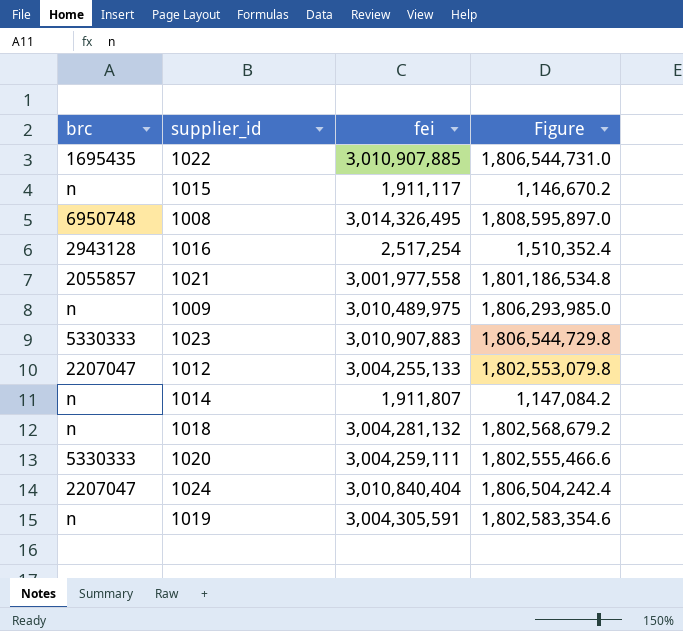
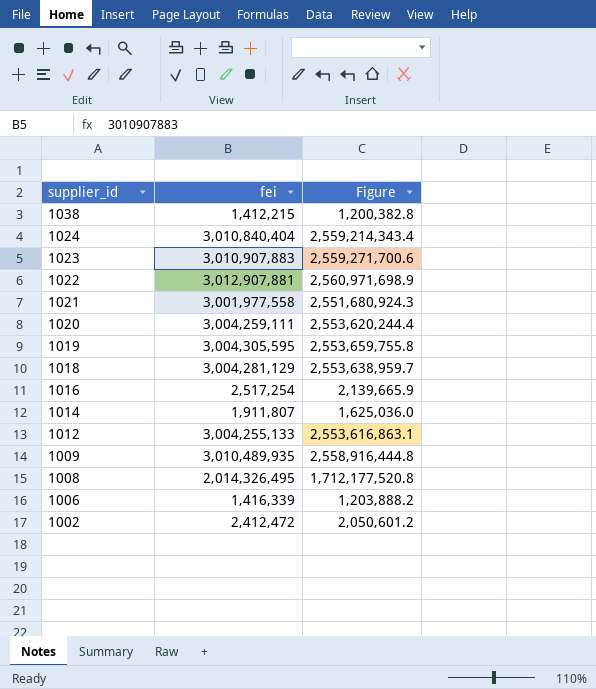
row order: none -> supplier_id descending
column brc | position: 1 -> none
column Figure | formula: [fei] * 0.6 -> [fei] * 0.85
row 1015: n | 1,911,117 | 1,146,670.2 -> none
row 1038: none -> 1,412,215 | 1,200,382.8
1022 | fei: 3,010,907,885 -> 3,012,907,881
1019 | fei: 3,004,305,591 -> 3,004,305,595
1018 | fei: 3,004,281,132 -> 3,004,281,129
1009 | fei: 3,010,489,975 -> 3,010,489,935
1008 | fei: 3,014,326,495 -> 2,014,326,495
row 1006: none -> 1,416,339 | 1,203,888.2
row 1002: none -> 2,412,472 | 2,050,601.2

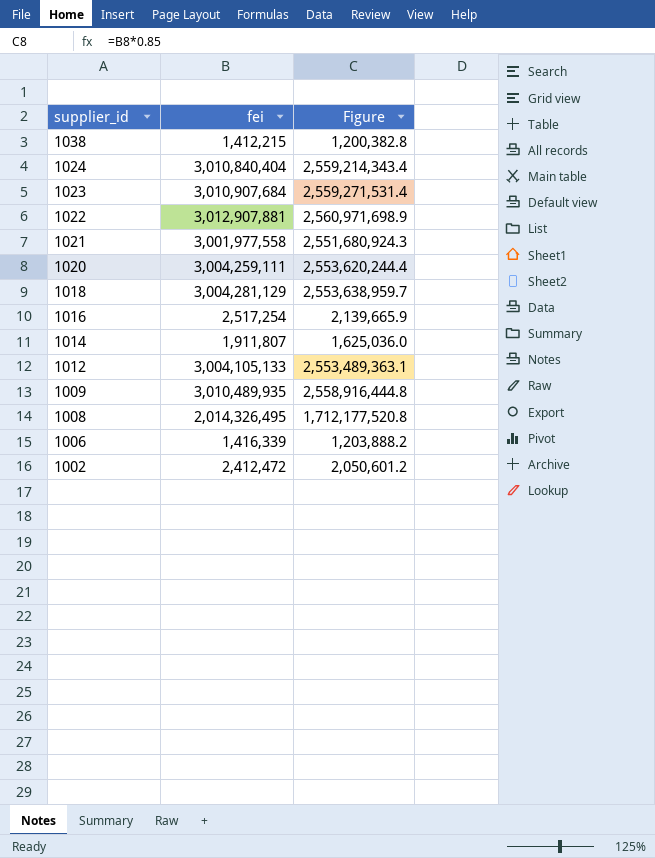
row 1019: 3,004,305,595 | 2,553,659,755.8 -> none
1023 | fei: 3,010,907,883 -> 3,010,907,684
1023 | Figure: 2,559,271,700.6 -> 2,559,271,531.4
1012 | fei: 3,004,255,133 -> 3,004,105,133
1012 | Figure: 2,553,616,863.1 -> 2,553,489,363.1

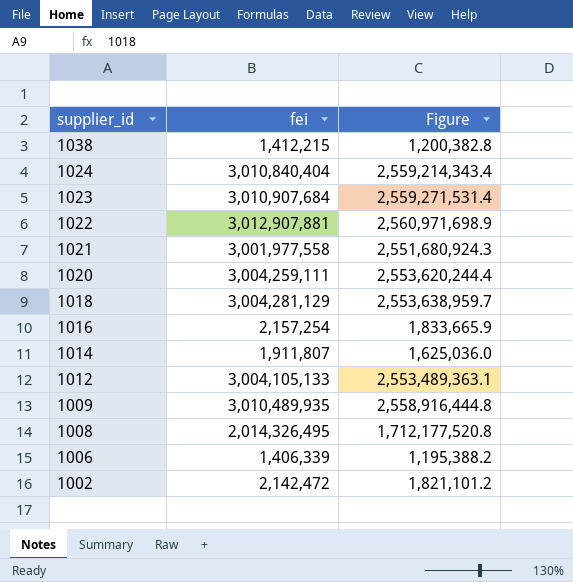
1016 | fei: 2,517,254 -> 2,157,254
1016 | Figure: 2,139,665.9 -> 1,833,665.9
1006 | fei: 1,416,339 -> 1,406,339
1006 | Figure: 1,203,888.2 -> 1,195,388.2
1002 | fei: 2,412,472 -> 2,142,472
1002 | Figure: 2,050,601.2 -> 1,821,101.2

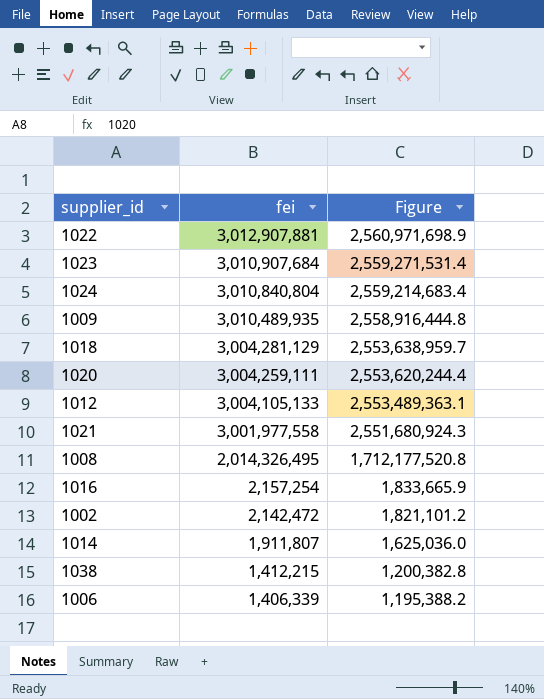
row order: supplier_id descending -> fei descending
1024 | fei: 3,010,840,404 -> 3,010,840,804
1024 | Figure: 2,559,214,343.4 -> 2,559,214,683.4

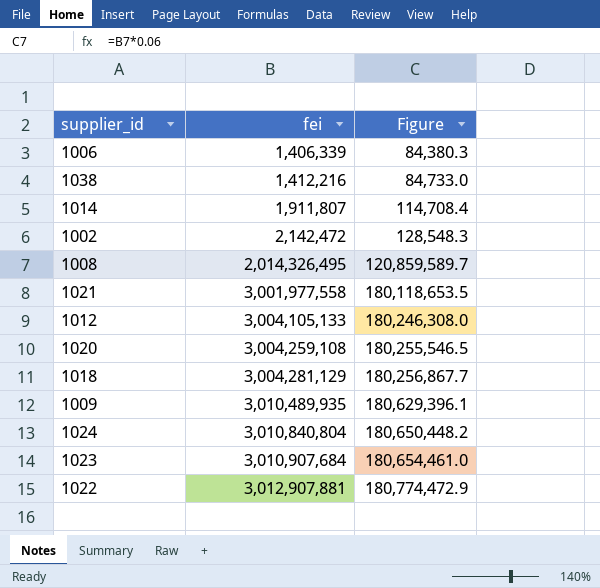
row order: fei descending -> fei ascending
column Figure | formula: [fei] * 0.85 -> [fei] * 0.06
row 1016: 2,157,254 | 1,833,665.9 -> none
1038 | fei: 1,412,215 -> 1,412,216
1020 | fei: 3,004,259,111 -> 3,004,259,108

